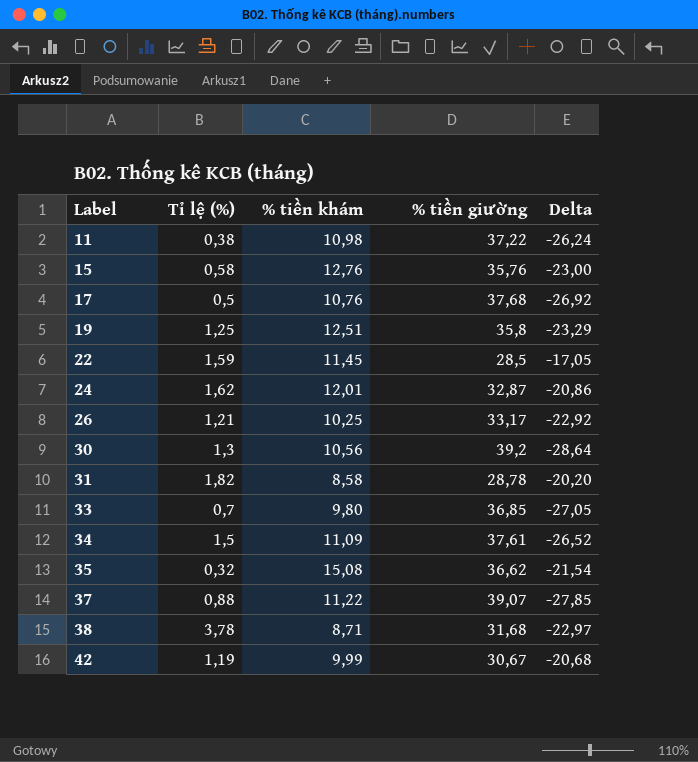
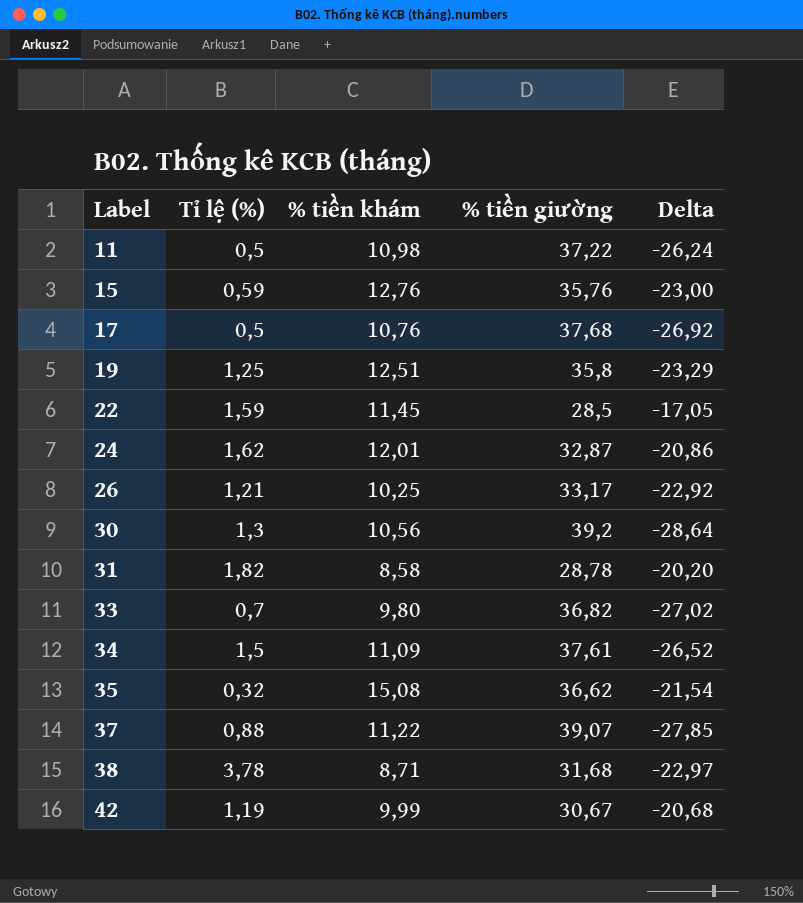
11 | Tỉ lệ (%): 0,38 -> 0,5
15 | Tỉ lệ (%): 0,58 -> 0,59
33 | % tiền giường: 36,85 -> 36,82
33 | Delta: -27,05 -> -27,02

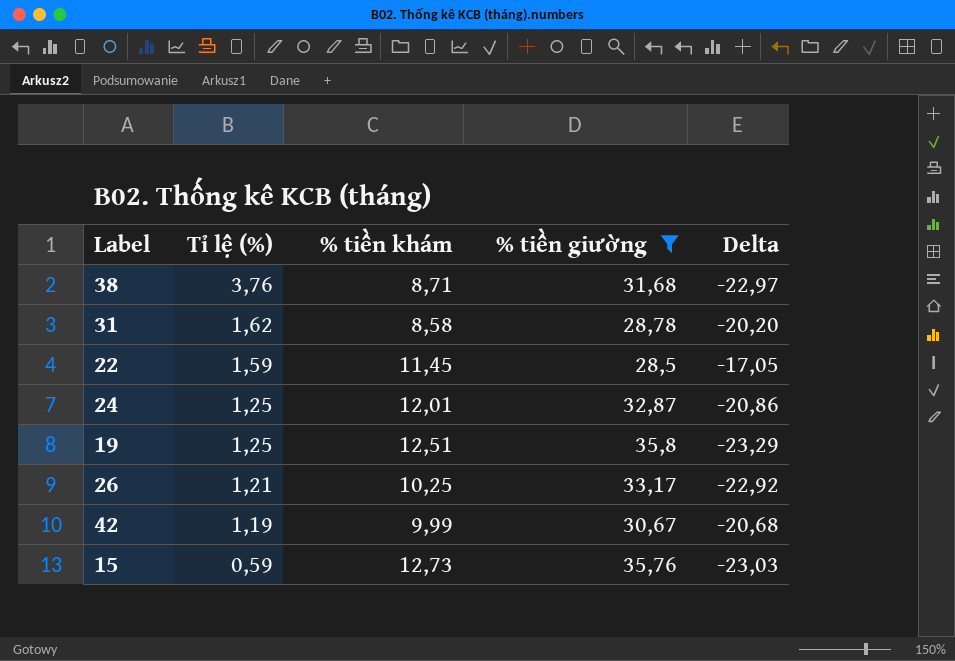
filter: none -> % tiền giường <= 35,8
row order: Label ascending -> Tỉ lệ (%) descending
38 | Tỉ lệ (%): 3,78 -> 3,76
31 | Tỉ lệ (%): 1,82 -> 1,62
24 | Tỉ lệ (%): 1,62 -> 1,25
15 | % tiền khám: 12,76 -> 12,73
15 | Delta: -23,00 -> -23,03

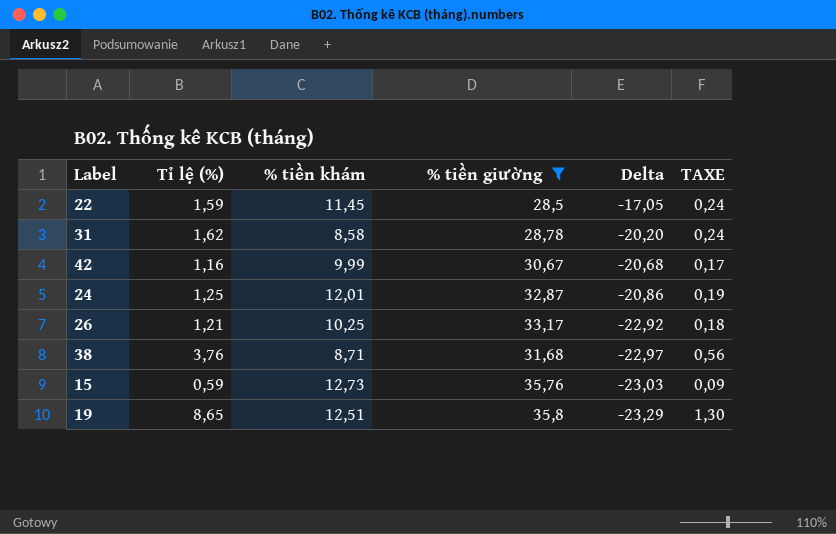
row order: Tỉ lệ (%) descending -> Delta descending
column TAXE | formula: none -> [Tỉ lệ (%)] * 0,15
42 | Tỉ lệ (%): 1,19 -> 1,16
19 | Tỉ lệ (%): 1,25 -> 8,65

